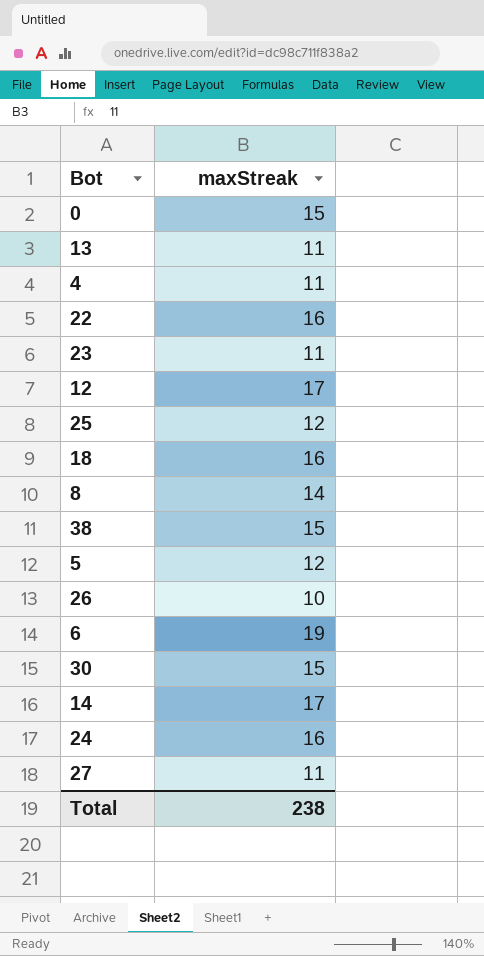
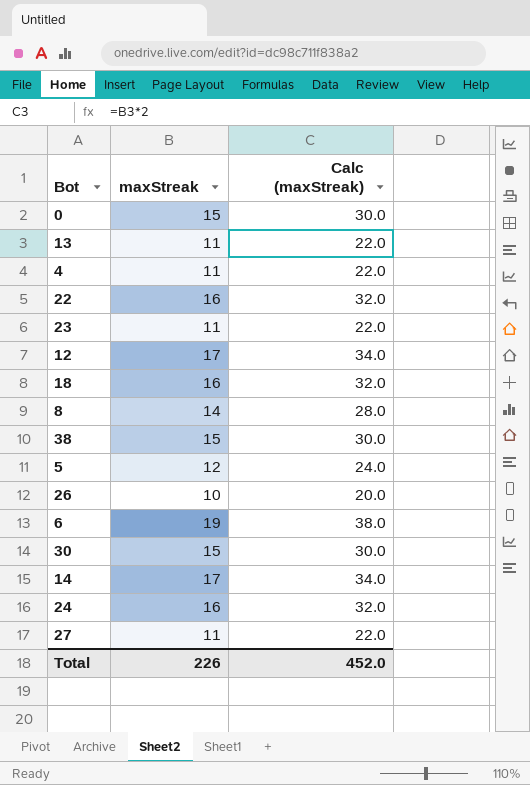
column Calc (maxStreak) | formula: none -> [maxStreak] * 2
row 25: 12 -> none
Total | maxStreak: 238 -> 226

